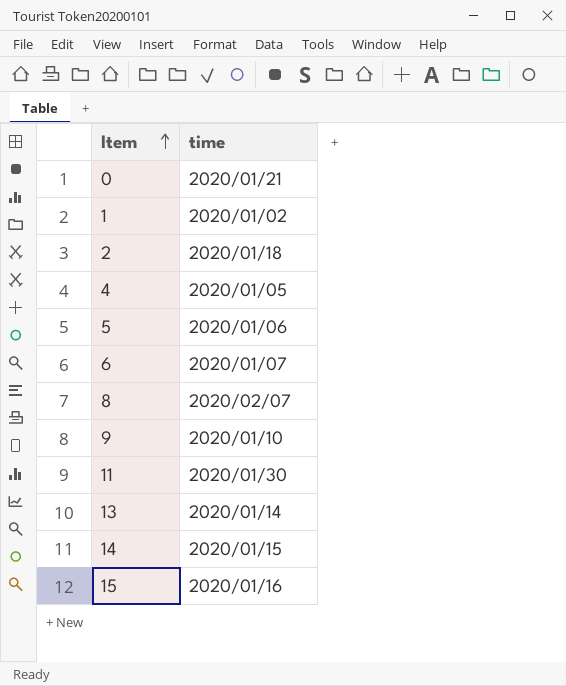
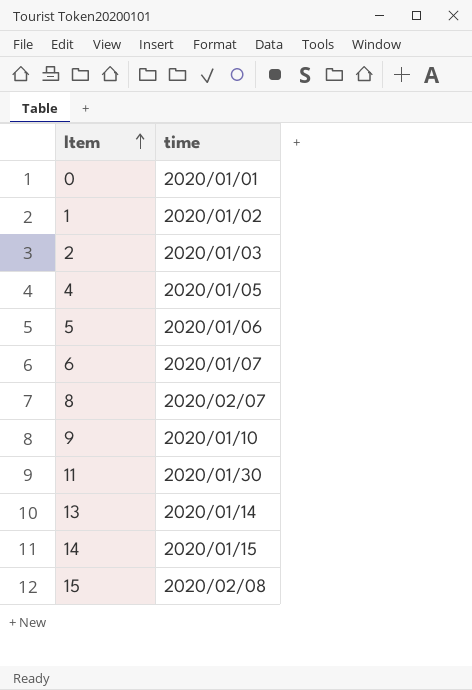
0 | time: 2020/01/21 -> 2020/01/01
2 | time: 2020/01/18 -> 2020/01/03
15 | time: 2020/01/16 -> 2020/02/08

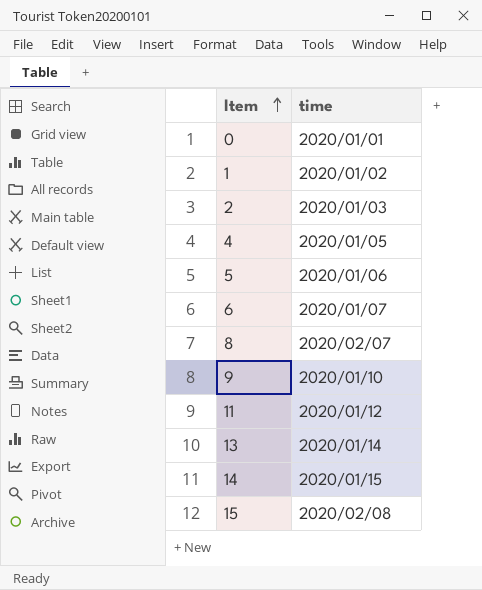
11 | time: 2020/01/30 -> 2020/01/12

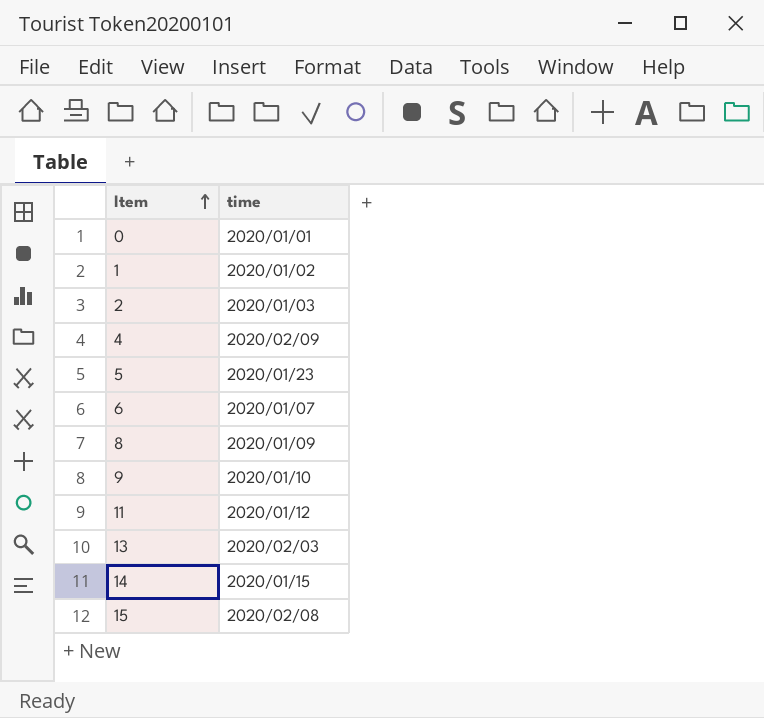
4 | time: 2020/01/05 -> 2020/02/09
5 | time: 2020/01/06 -> 2020/01/23
8 | time: 2020/02/07 -> 2020/01/09
13 | time: 2020/01/14 -> 2020/02/03

